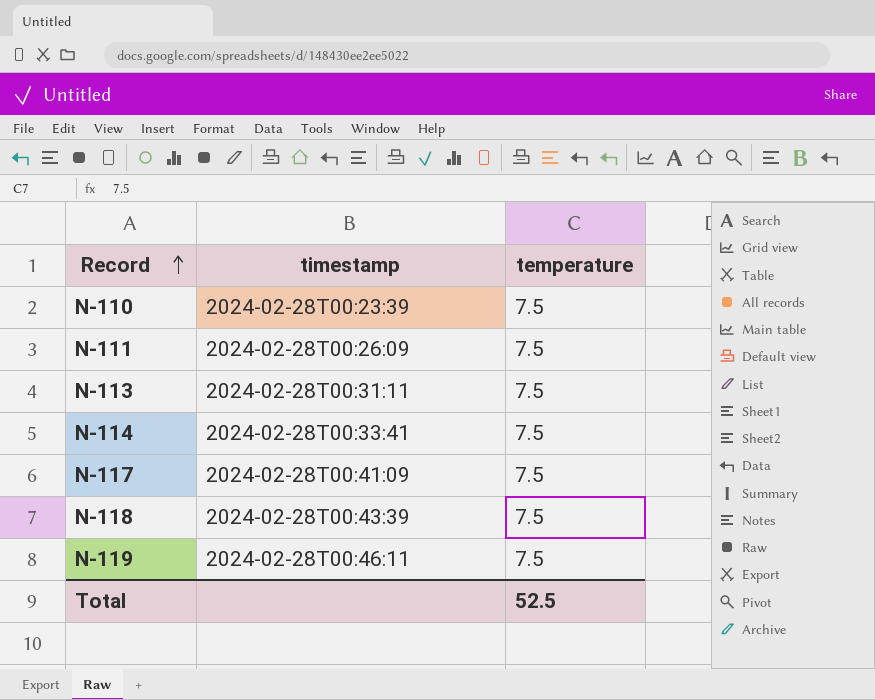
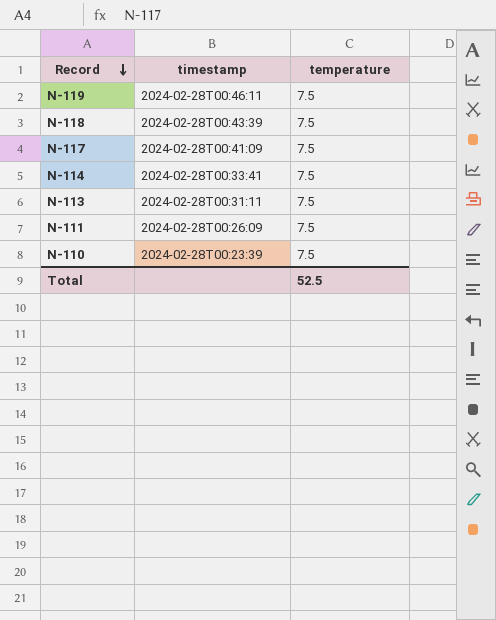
row order: Record ascending -> Record descending

